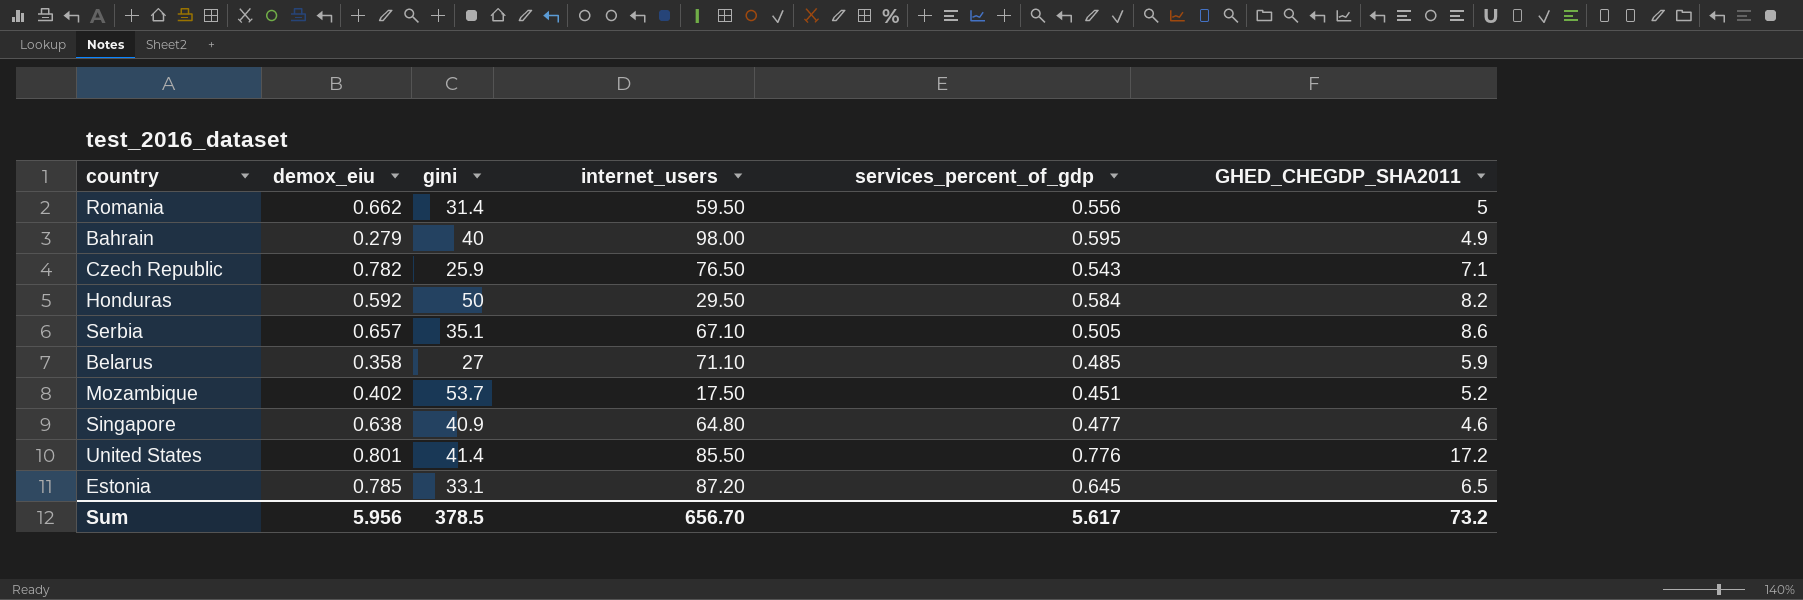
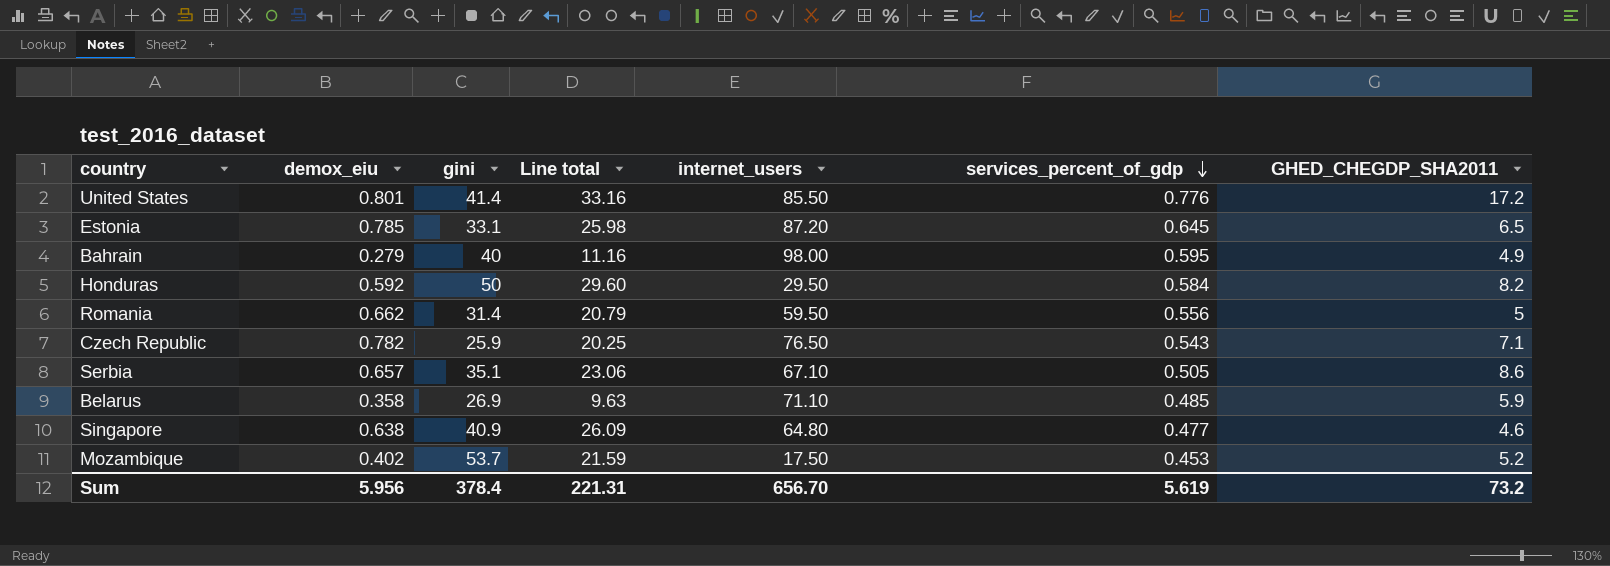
row order: none -> services_percent_of_gdp descending
column Line total | formula: none -> [demox_eiu] * [gini]
Belarus | gini: 27 -> 26.9
Mozambique | services_percent_of_gdp: 0.451 -> 0.453
Sum | gini: 378.5 -> 378.4
Sum | services_percent_of_gdp: 5.617 -> 5.619

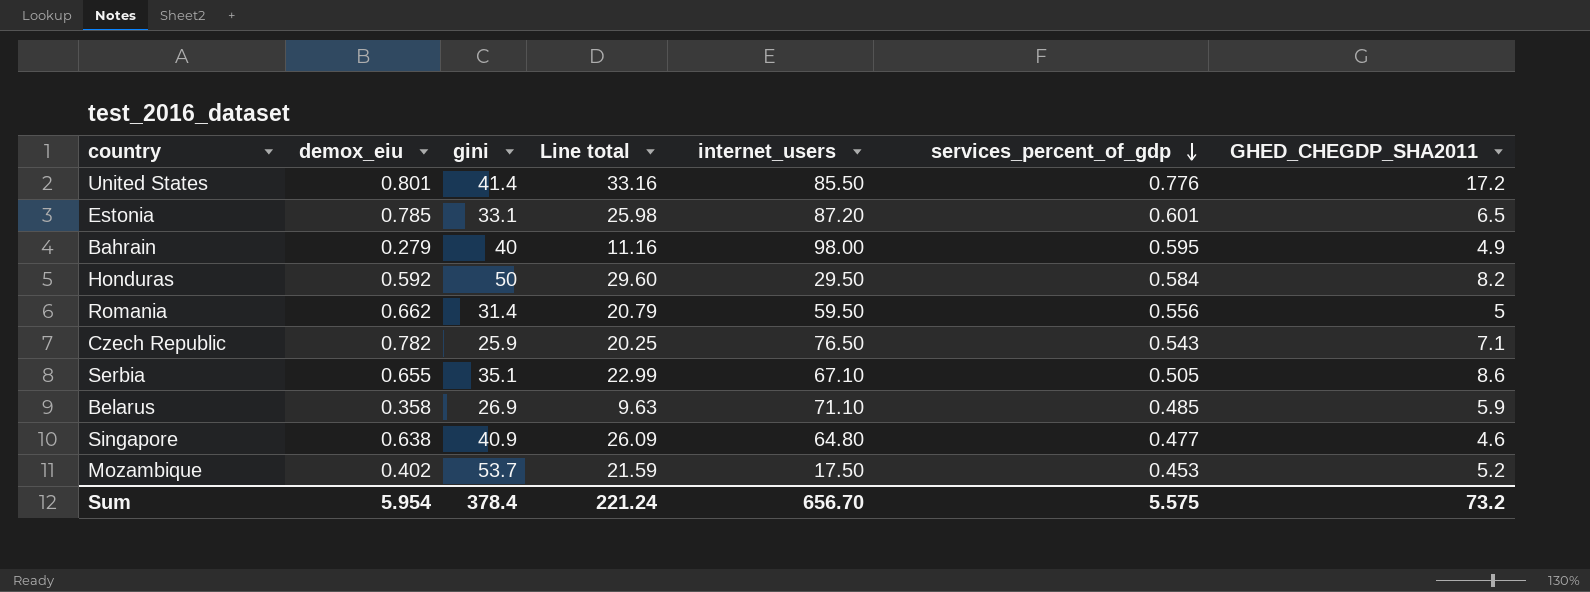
Estonia | services_percent_of_gdp: 0.645 -> 0.601
Serbia | demox_eiu: 0.657 -> 0.655
Serbia | Line total: 23.06 -> 22.99
Sum | demox_eiu: 5.956 -> 5.954
Sum | Line total: 221.31 -> 221.24
Sum | services_percent_of_gdp: 5.619 -> 5.575

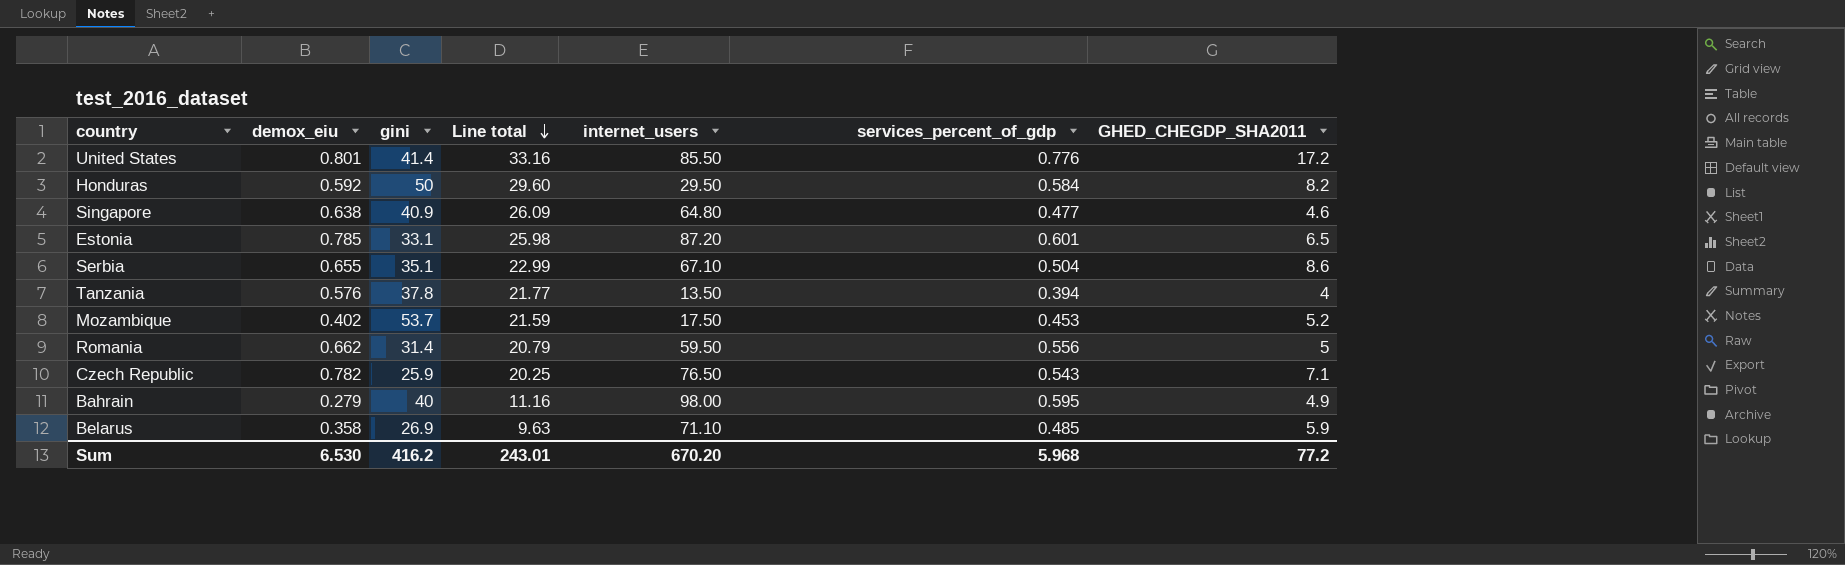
row order: services_percent_of_gdp descending -> Line total descending
Serbia | services_percent_of_gdp: 0.505 -> 0.504
row Tanzania: none -> 0.576 | 37.8 | 21.77 | 13.50 | 0.394 | 4
Sum | demox_eiu: 5.954 -> 6.530
Sum | gini: 378.4 -> 416.2
Sum | Line total: 221.24 -> 243.01
Sum | internet_users: 656.70 -> 670.20
Sum | services_percent_of_gdp: 5.575 -> 5.968
Sum | GHED_CHEGDP_SHA2011: 73.2 -> 77.2

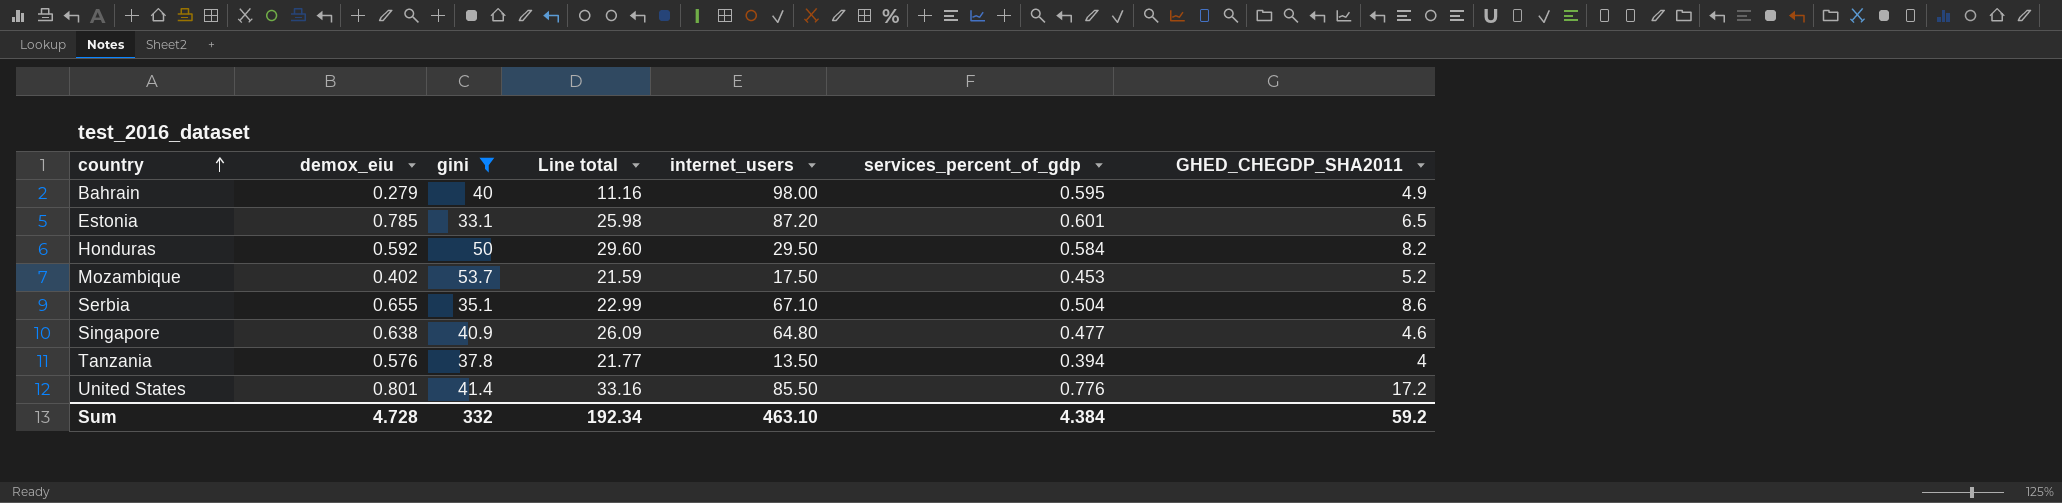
filter: none -> gini >= 33.1
row order: Line total descending -> country ascending
Sum | demox_eiu: 6.530 -> 4.728
Sum | gini: 416.2 -> 332
Sum | Line total: 243.01 -> 192.34
Sum | internet_users: 670.20 -> 463.10
Sum | services_percent_of_gdp: 5.968 -> 4.384
Sum | GHED_CHEGDP_SHA2011: 77.2 -> 59.2

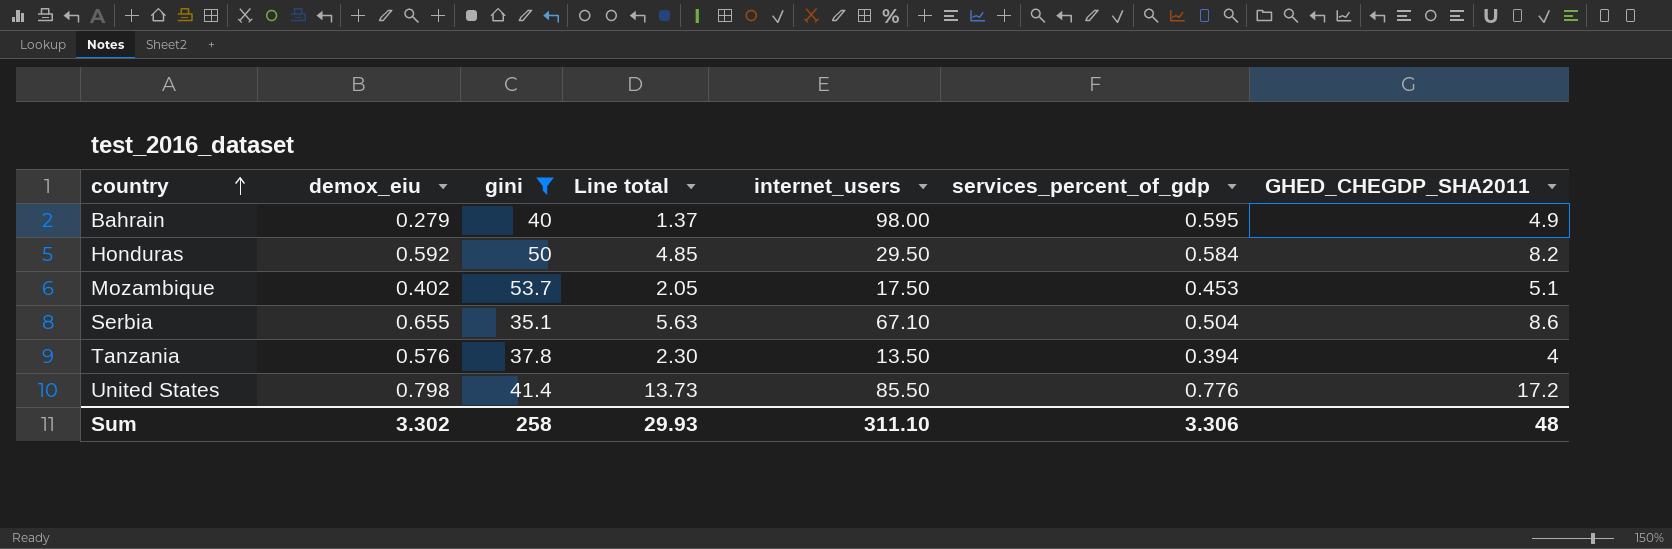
column Line total | formula: [demox_eiu] * [gini] -> [demox_eiu] * [GHED_CHEGDP_SHA2011]
row Estonia: 0.785 | 33.1 | 25.98 | 87.20 | 0.601 | 6.5 -> none
row Singapore: 0.638 | 40.9 | 26.09 | 64.80 | 0.477 | 4.6 -> none
Mozambique | GHED_CHEGDP_SHA2011: 5.2 -> 5.1
United States | demox_eiu: 0.801 -> 0.798
Sum | demox_eiu: 4.728 -> 3.302
Sum | gini: 332 -> 258
Sum | Line total: 192.34 -> 29.93
Sum | internet_users: 463.10 -> 311.10
Sum | services_percent_of_gdp: 4.384 -> 3.306
Sum | GHED_CHEGDP_SHA2011: 59.2 -> 48

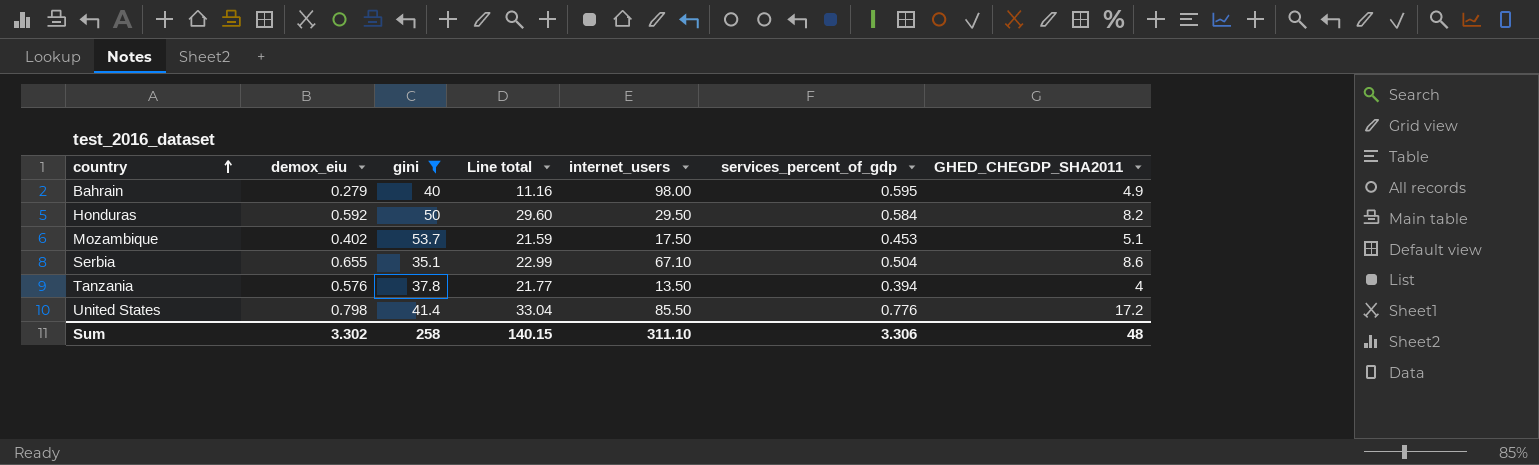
column Line total | formula: [demox_eiu] * [GHED_CHEGDP_SHA2011] -> [demox_eiu] * [gini]
Sum | Line total: 29.93 -> 140.15

